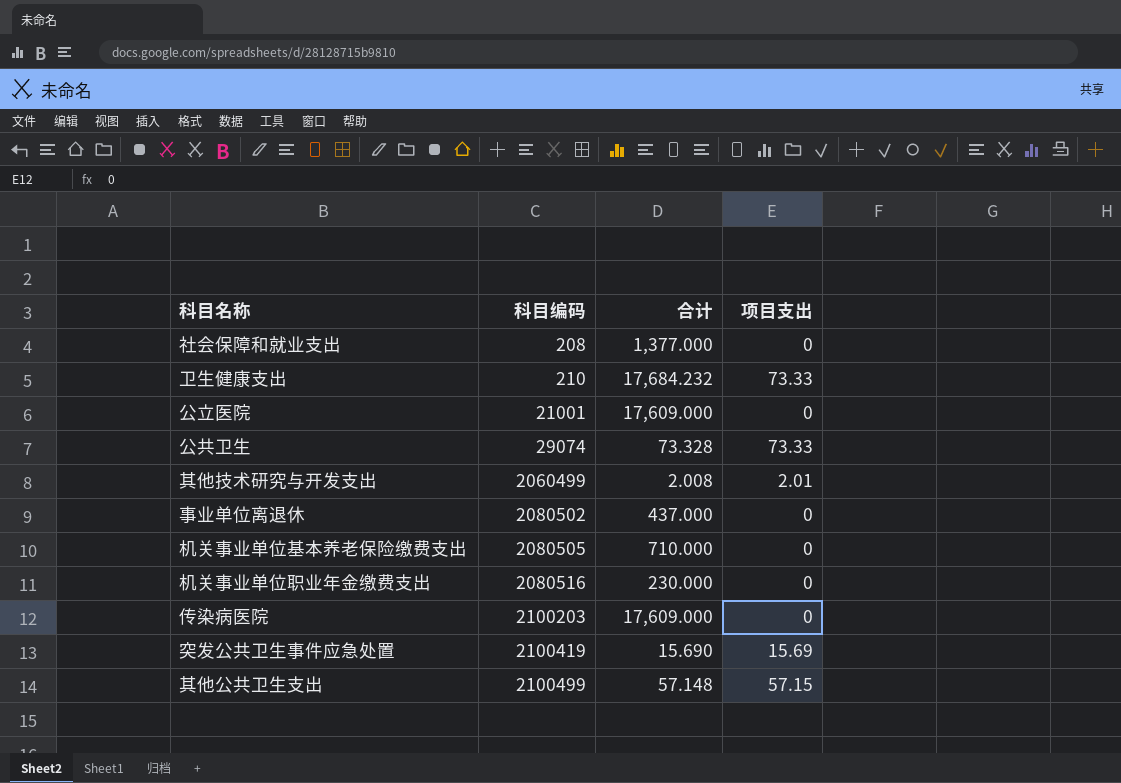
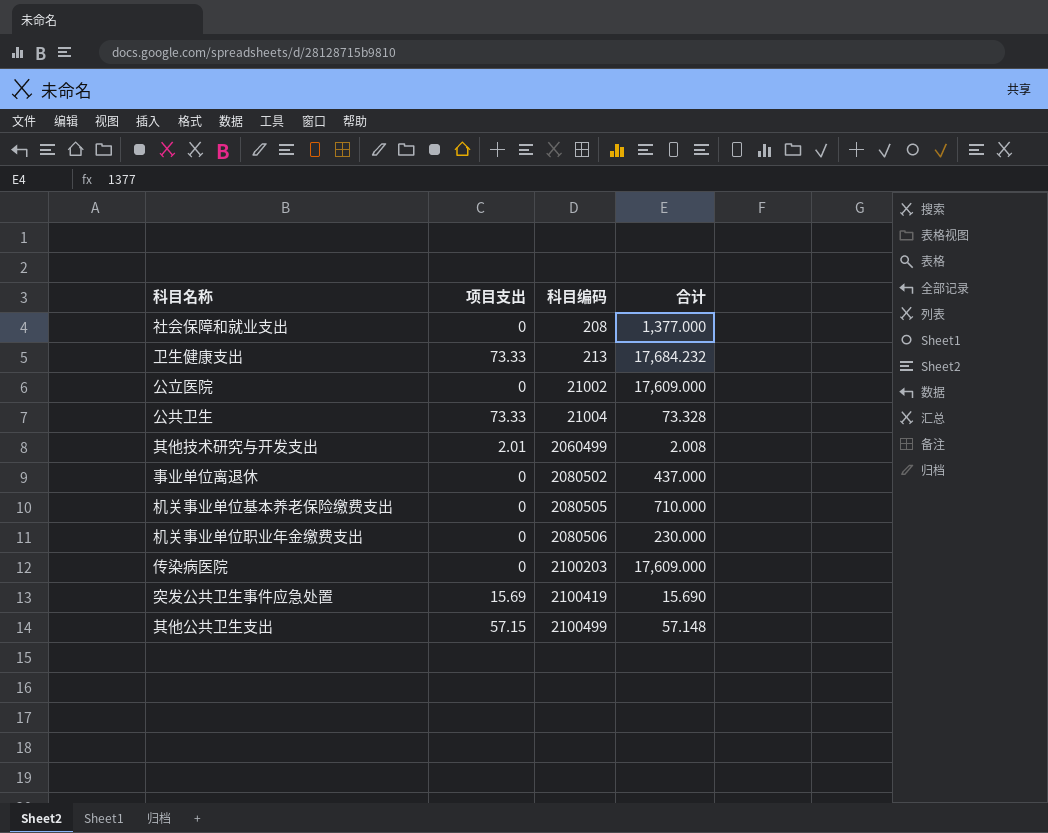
column 项目支出 | position: 4 -> 2
卫生健康支出 | 科目编码: 210 -> 213
公立医院 | 科目编码: 21001 -> 21002
公共卫生 | 科目编码: 29074 -> 21004
机关事业单位职业年金缴费支出 | 科目编码: 2080516 -> 2080506

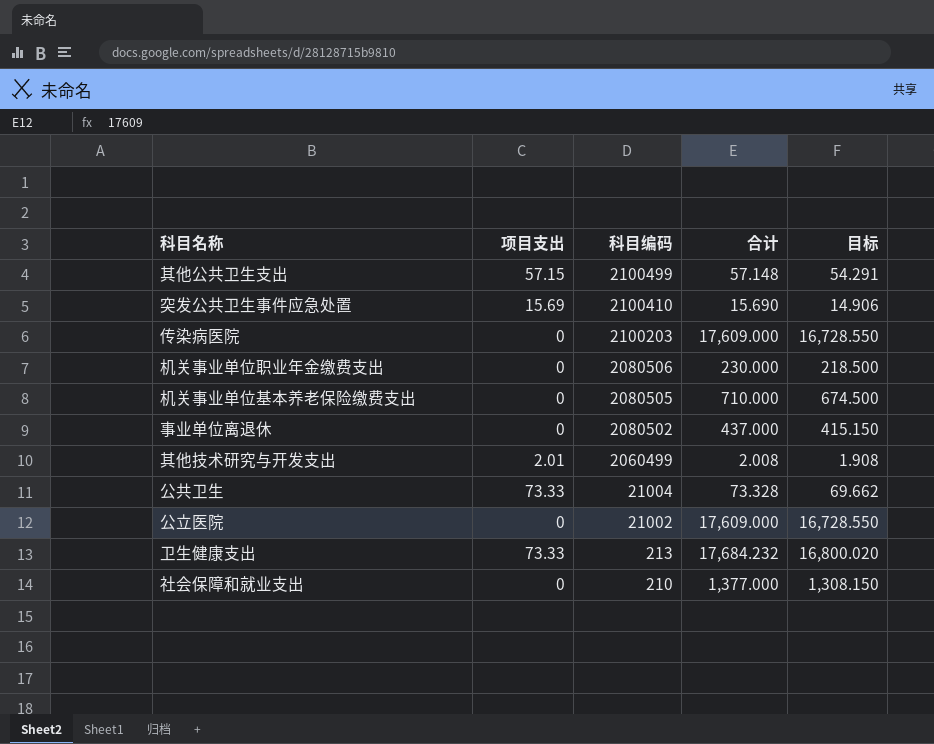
row order: 科目编码 ascending -> 科目编码 descending
column 目标 | formula: none -> [合计] * 0.95
突发公共卫生事件应急处置 | 科目编码: 2100419 -> 2100410
社会保障和就业支出 | 科目编码: 208 -> 210

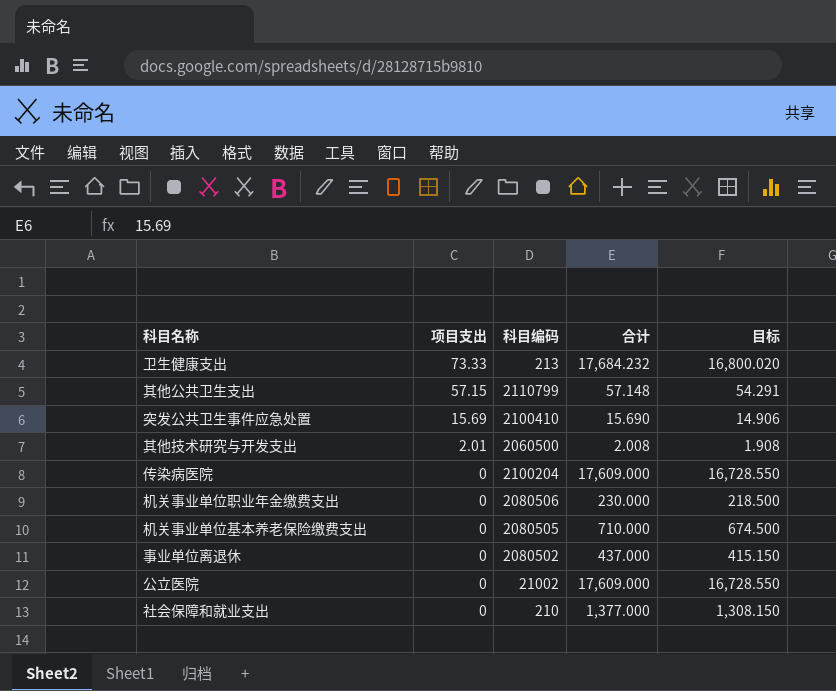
row order: 科目编码 descending -> 项目支出 descending
row 公共卫生: 73.33 | 21004 | 73.328 | 69.662 -> none
其他公共卫生支出 | 科目编码: 2100499 -> 2110799
其他技术研究与开发支出 | 科目编码: 2060499 -> 2060500
传染病医院 | 科目编码: 2100203 -> 2100204

